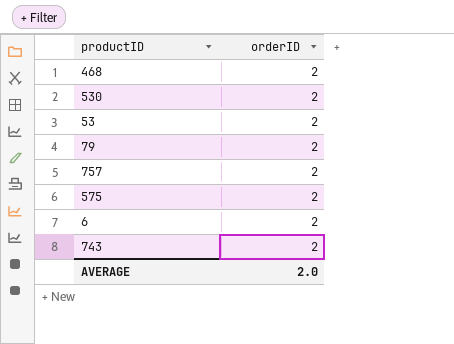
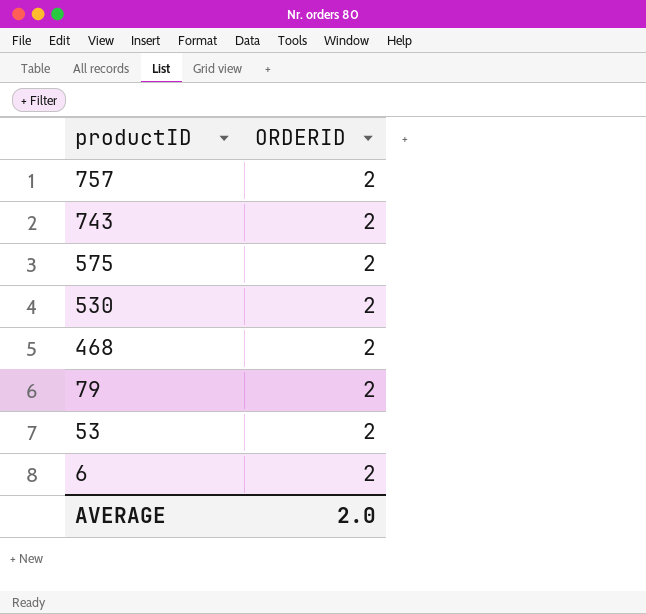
row order: none -> productID descending
column name: orderID -> ORDERID

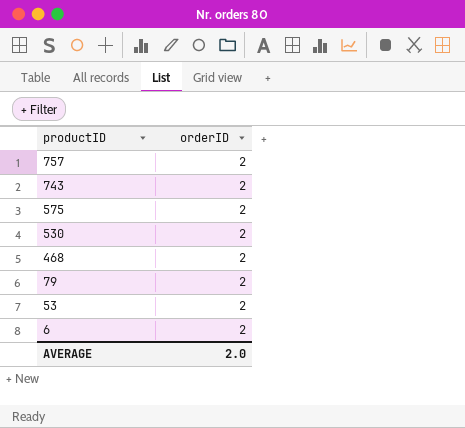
column name: ORDERID -> orderID

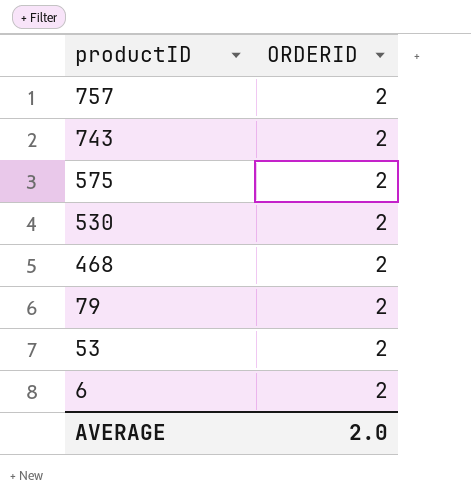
column name: orderID -> ORDERID

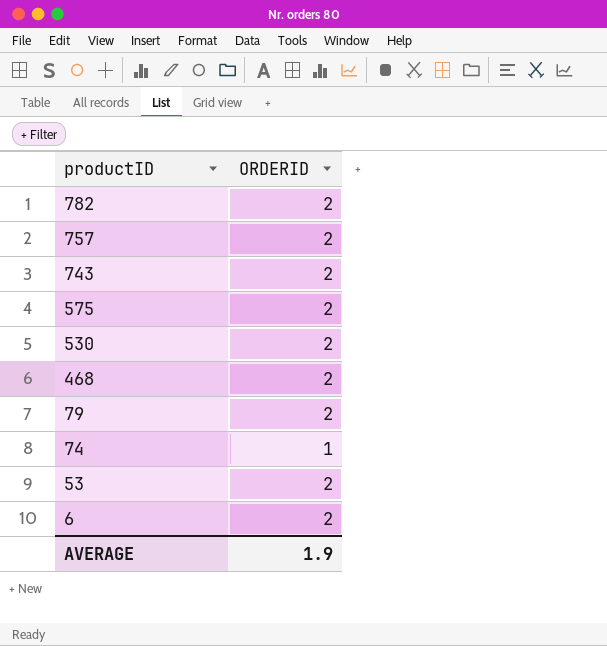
row 782: none -> 2
row 74: none -> 1
AVERAGE | ORDERID: 2.0 -> 1.9

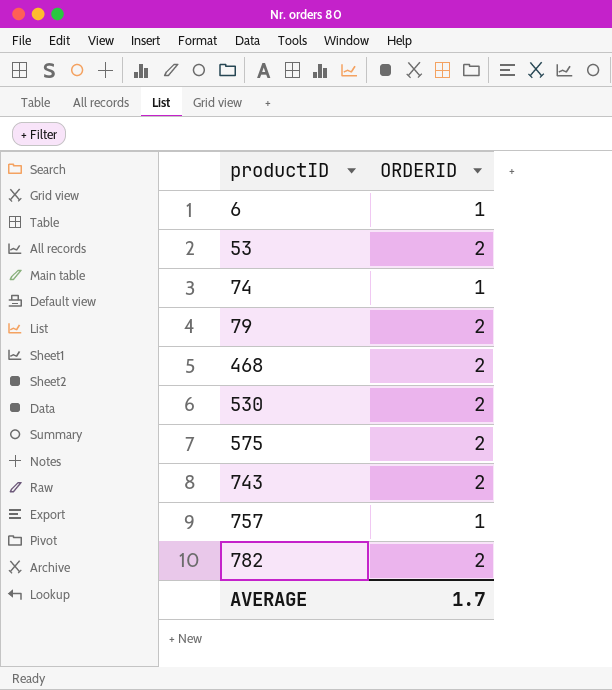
row order: productID descending -> productID ascending
6 | ORDERID: 2 -> 1
757 | ORDERID: 2 -> 1
AVERAGE | ORDERID: 1.9 -> 1.7

